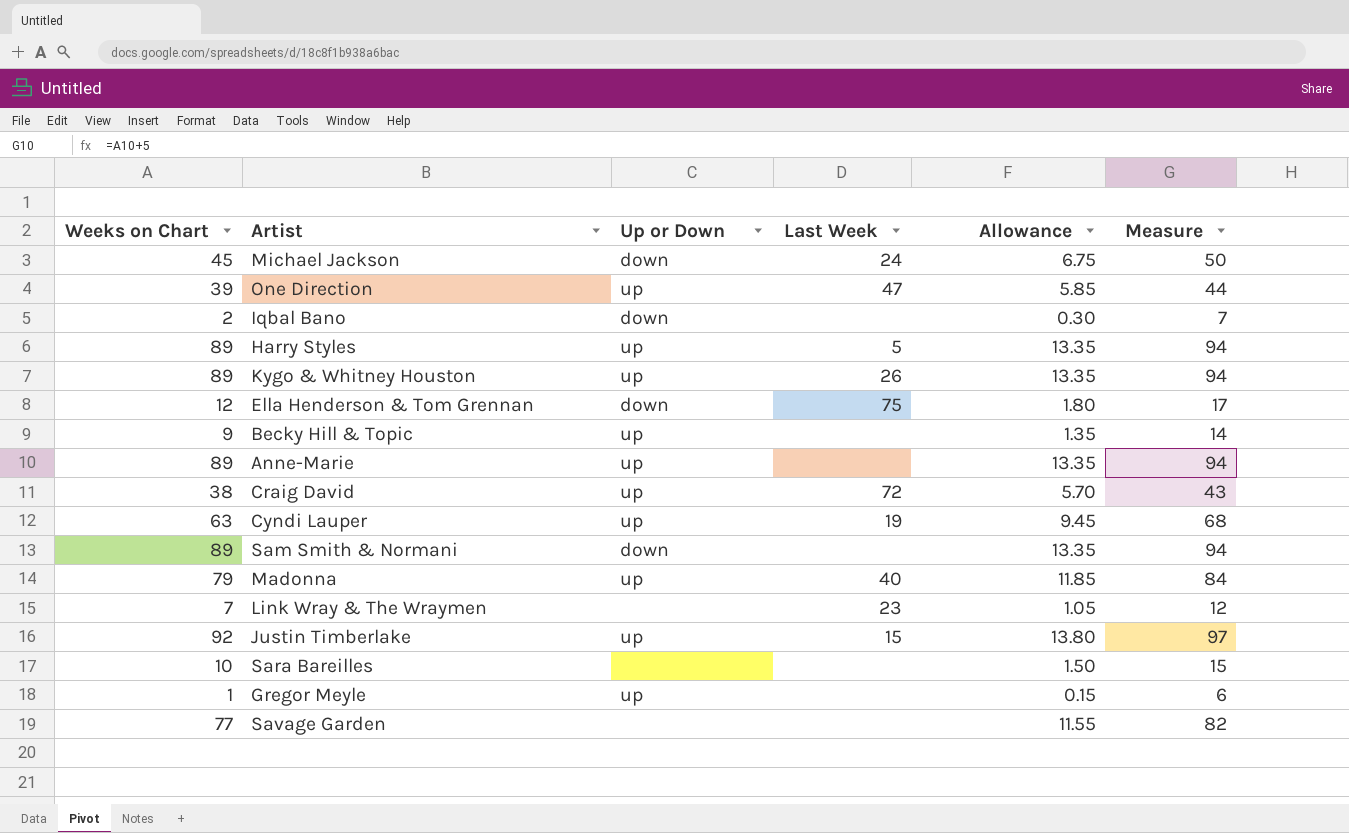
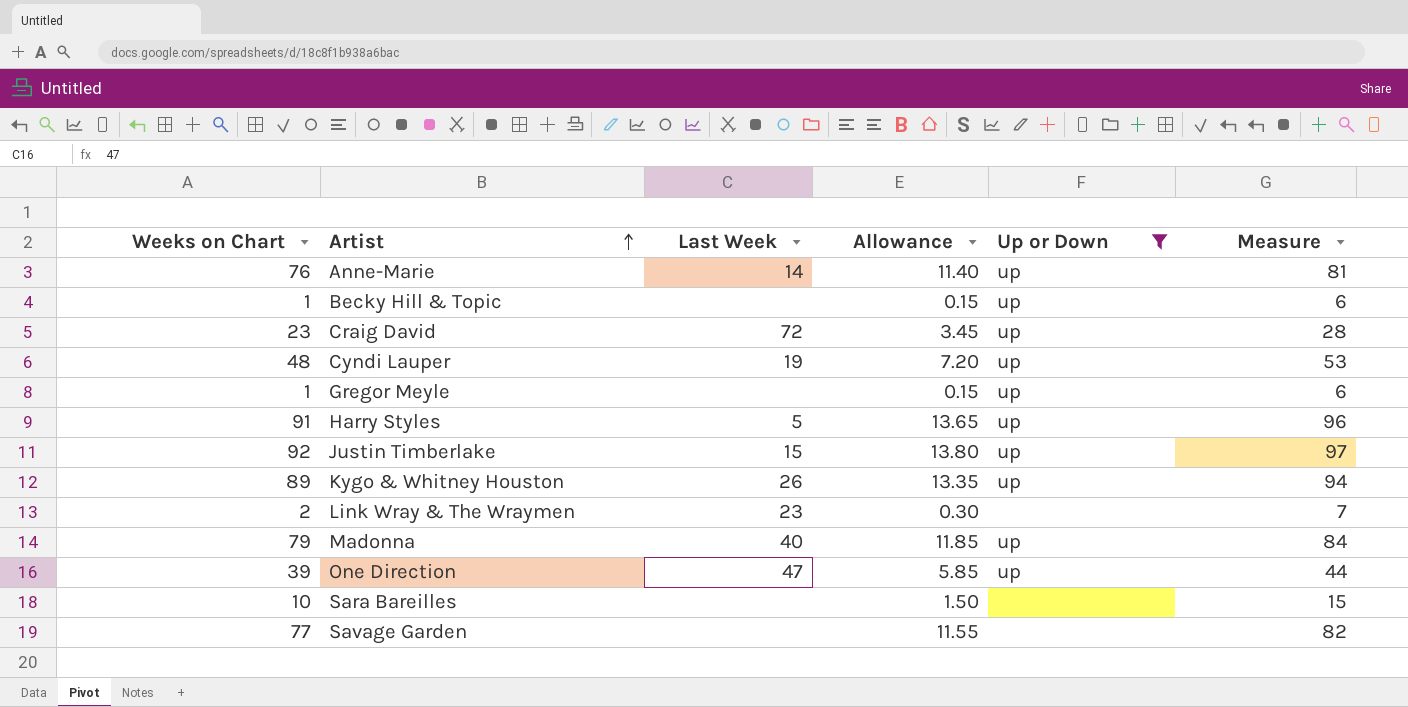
filter: none -> Up or Down != down
row order: none -> Artist ascending
column Up or Down | position: 3 -> 5
Anne-Marie | Weeks on Chart: 89 -> 76
Anne-Marie | Last Week: none -> 14
Anne-Marie | Allowance: 13.35 -> 11.40
Anne-Marie | Measure: 94 -> 81
Becky Hill & Topic | Weeks on Chart: 9 -> 1
Becky Hill & Topic | Allowance: 1.35 -> 0.15
Becky Hill & Topic | Measure: 14 -> 6
Craig David | Weeks on Chart: 38 -> 23
Craig David | Allowance: 5.70 -> 3.45
Craig David | Measure: 43 -> 28
Cyndi Lauper | Weeks on Chart: 63 -> 48
Cyndi Lauper | Allowance: 9.45 -> 7.20
Cyndi Lauper | Measure: 68 -> 53
Harry Styles | Weeks on Chart: 89 -> 91
Harry Styles | Allowance: 13.35 -> 13.65
Harry Styles | Measure: 94 -> 96
Link Wray & The Wraymen | Weeks on Chart: 7 -> 2
Link Wray & The Wraymen | Allowance: 1.05 -> 0.30
Link Wray & The Wraymen | Measure: 12 -> 7

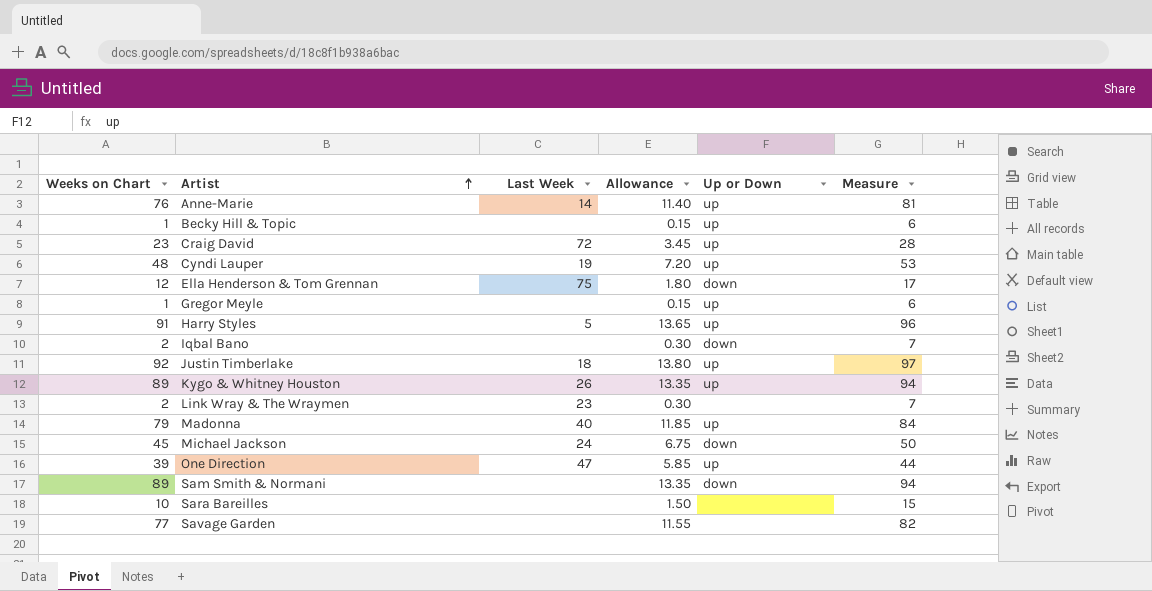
filter: Up or Down != down -> none
Justin Timberlake | Last Week: 15 -> 18

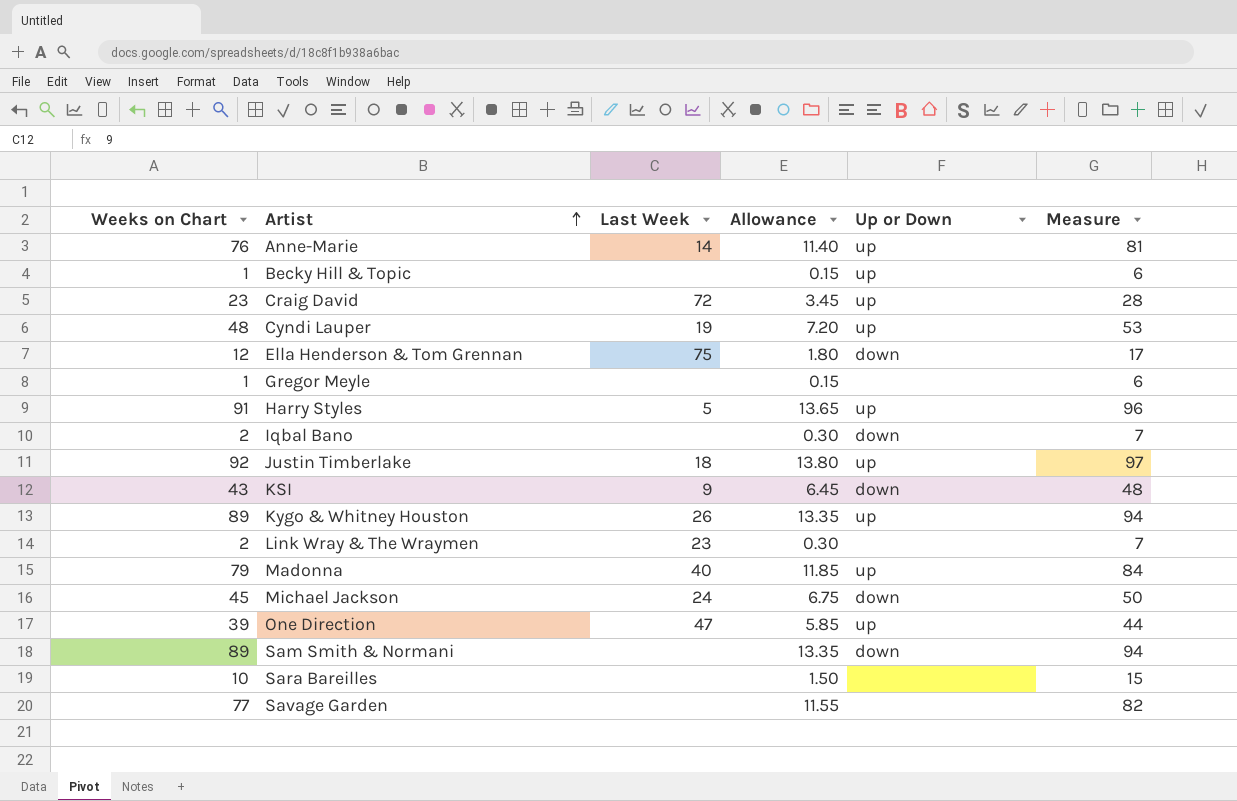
Gregor Meyle | Up or Down: up -> none
row KSI: none -> 43 | 9 | 6.45 | down | 48

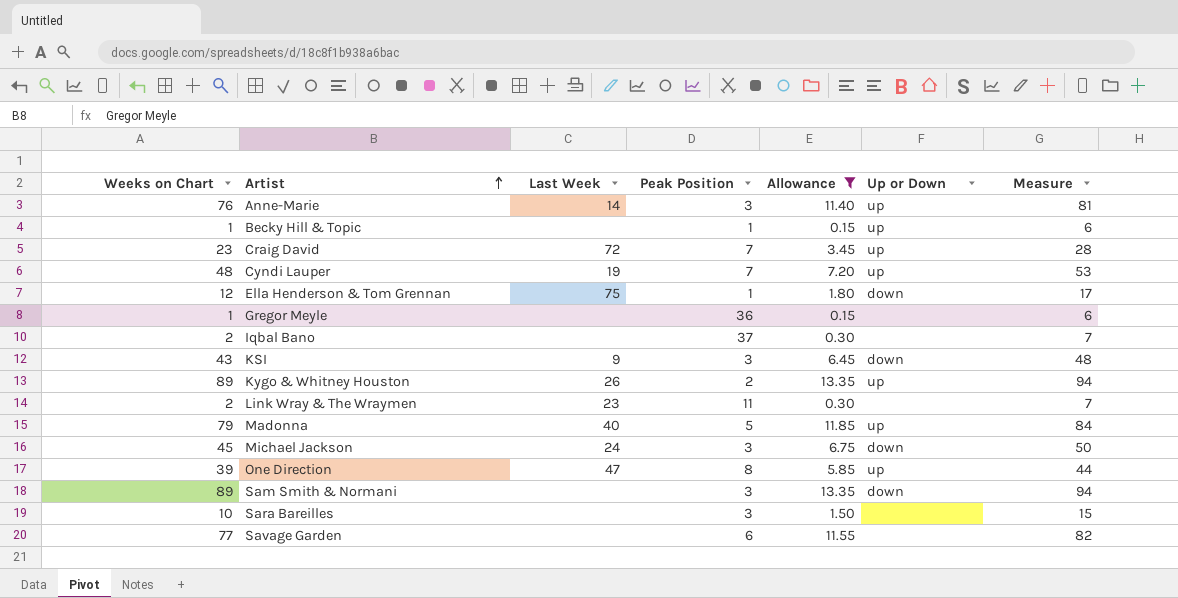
filter: none -> Allowance <= 13.35
column Peak Position | position: none -> 4
Iqbal Bano | Up or Down: down -> none

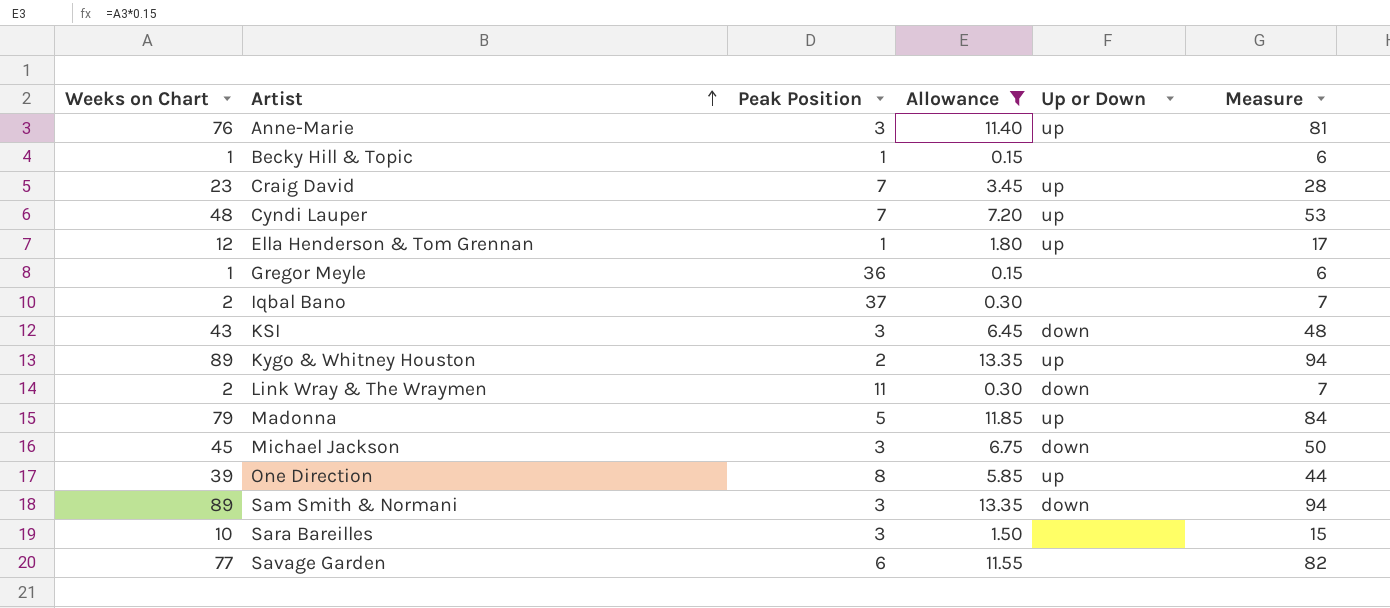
column Last Week | position: 3 -> none
Becky Hill & Topic | Up or Down: up -> none
Ella Henderson & Tom Grennan | Up or Down: down -> up
Link Wray & The Wraymen | Up or Down: none -> down

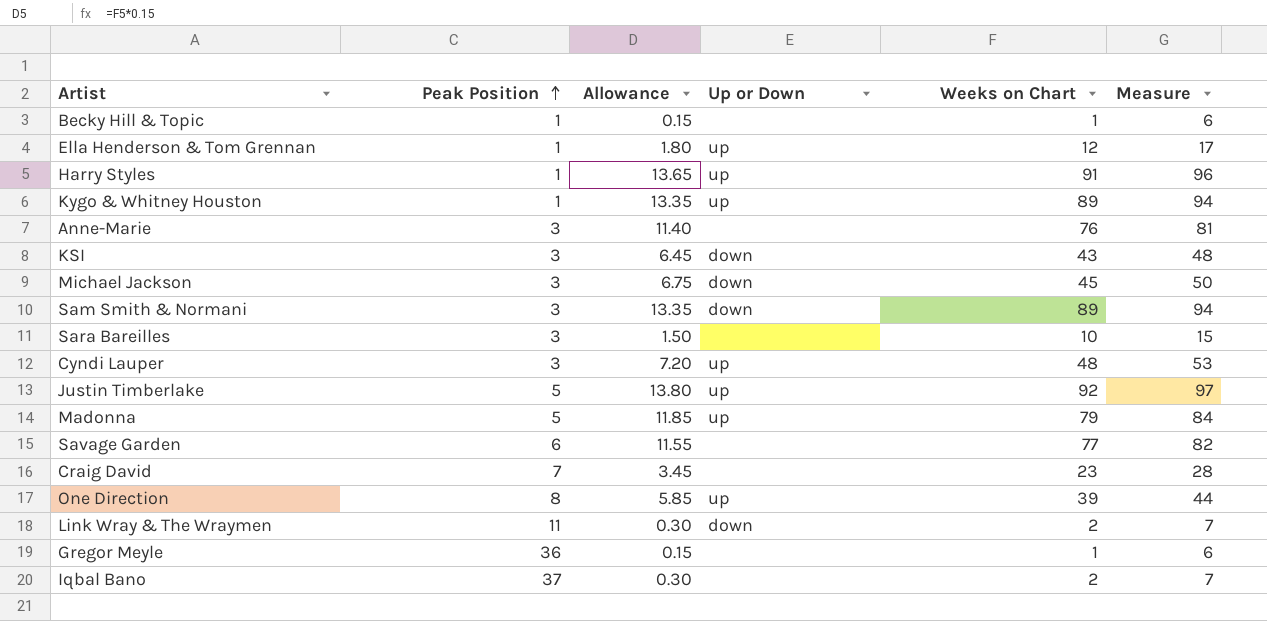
filter: Allowance <= 13.35 -> none
row order: Artist ascending -> Peak Position ascending
column Weeks on Chart | position: 1 -> 5
Kygo & Whitney Houston | Peak Position: 2 -> 1
Anne-Marie | Up or Down: up -> none
Cyndi Lauper | Peak Position: 7 -> 3
Craig David | Up or Down: up -> none

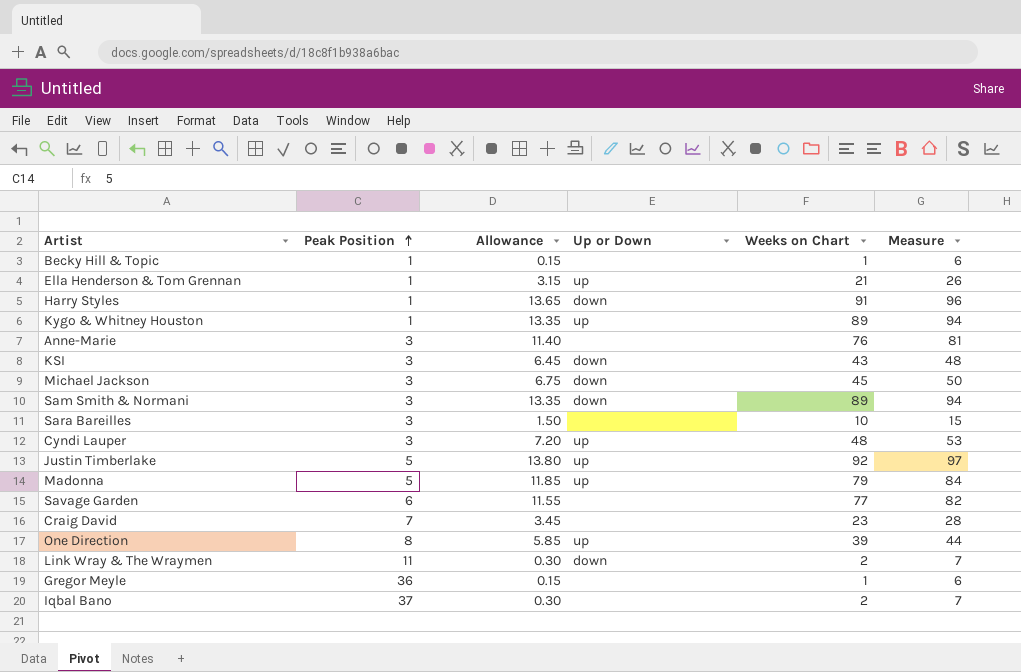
Ella Henderson & Tom Grennan | Allowance: 1.80 -> 3.15
Ella Henderson & Tom Grennan | Weeks on Chart: 12 -> 21
Ella Henderson & Tom Grennan | Measure: 17 -> 26
Harry Styles | Up or Down: up -> down

